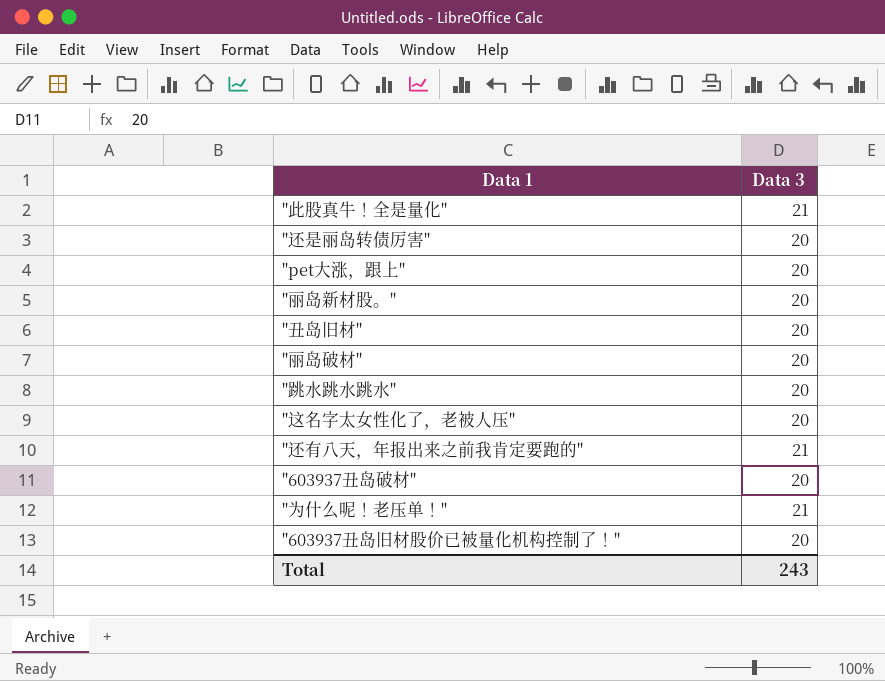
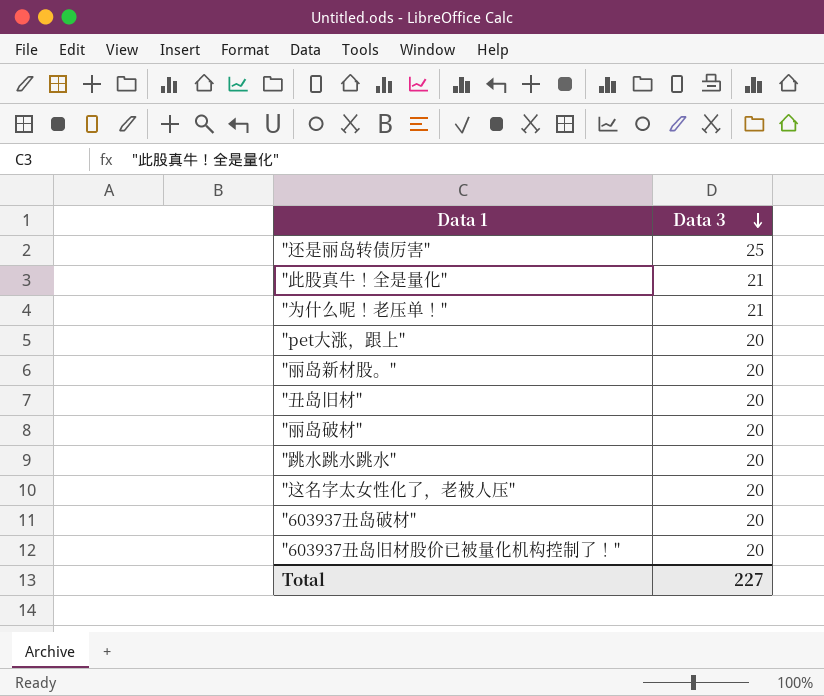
row order: none -> Data 3 descending
row "还有八天，年报出来之前我肯定要跑的": 21 -> none
"还是丽岛转债厉害" | Data 3: 20 -> 25
Total | Data 3: 243 -> 227

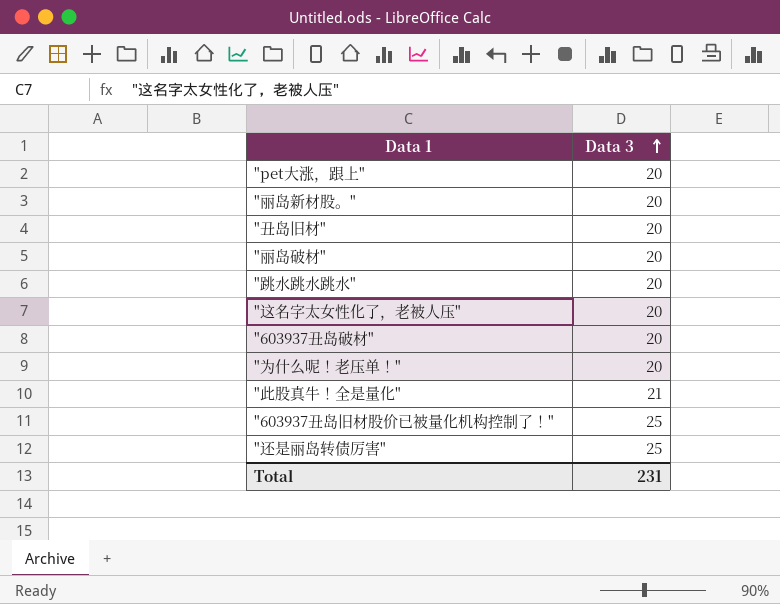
row order: Data 3 descending -> Data 3 ascending
"为什么呢！老压单！" | Data 3: 21 -> 20
"603937丑岛旧材股价已被量化机构控制了！" | Data 3: 20 -> 25
Total | Data 3: 227 -> 231

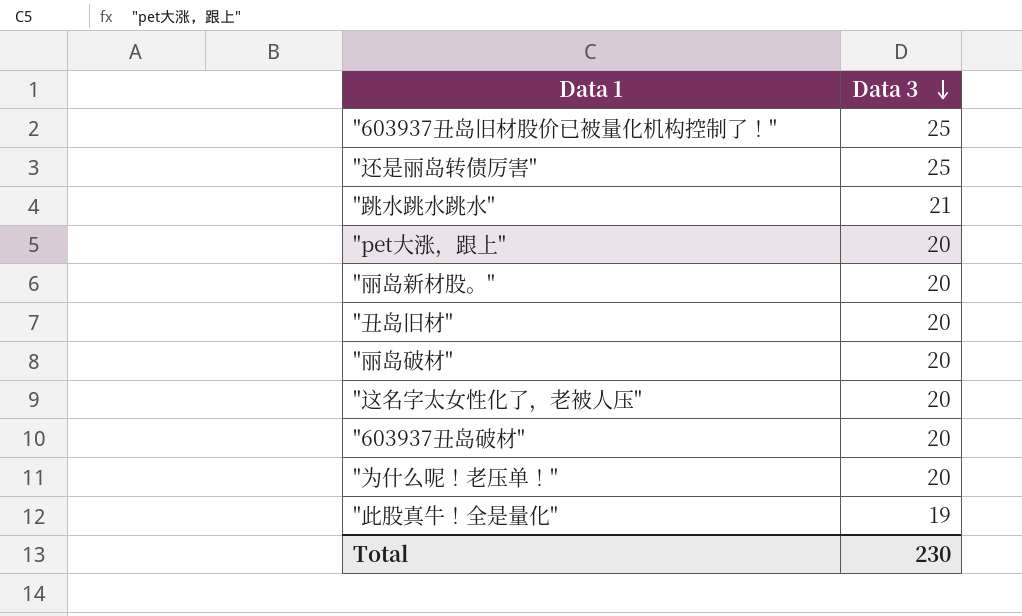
row order: Data 3 ascending -> Data 3 descending
"跳水跳水跳水" | Data 3: 20 -> 21
"此股真牛！全是量化" | Data 3: 21 -> 19
Total | Data 3: 231 -> 230

